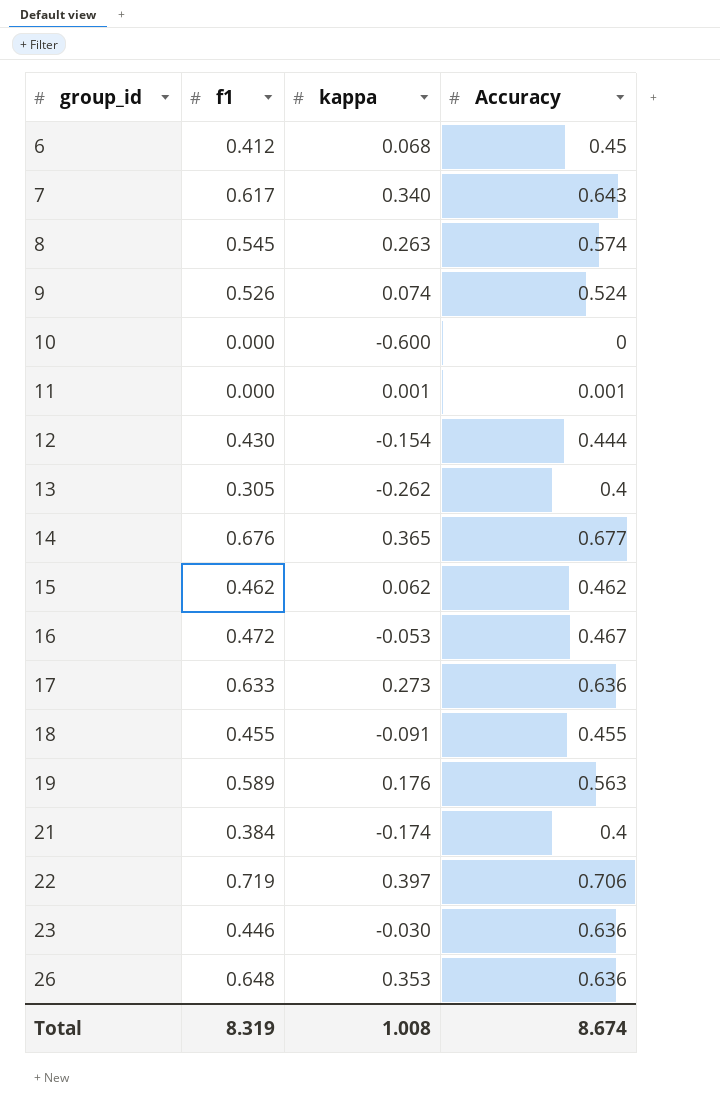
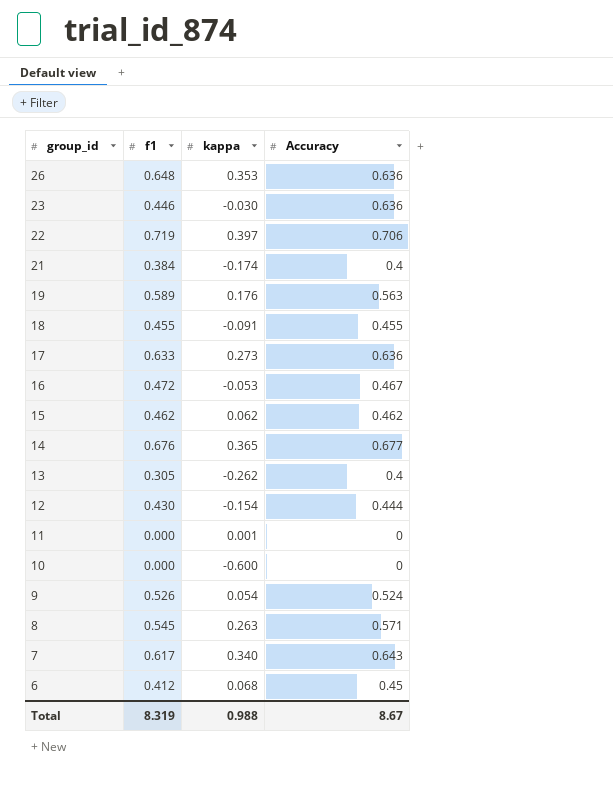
row order: group_id ascending -> group_id descending
11 | Accuracy: 0.001 -> 0
9 | kappa: 0.074 -> 0.054
8 | Accuracy: 0.574 -> 0.571
Total | kappa: 1.008 -> 0.988
Total | Accuracy: 8.674 -> 8.67

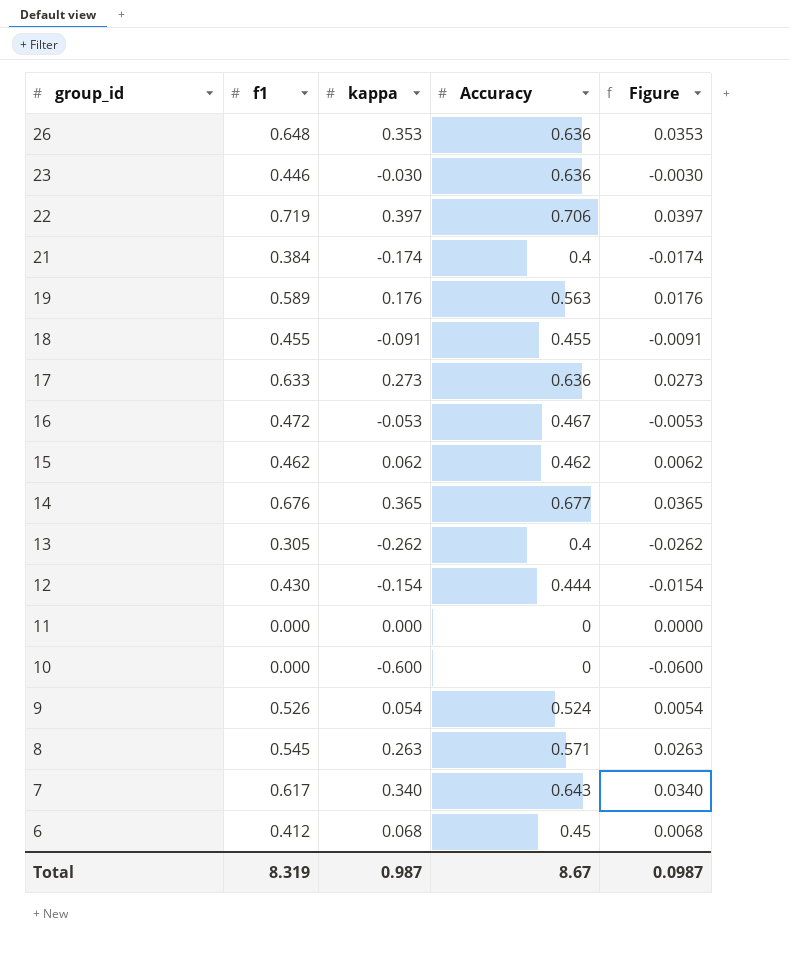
column Figure | formula: none -> [kappa] * 0.1
11 | kappa: 0.001 -> 0.000
Total | kappa: 0.988 -> 0.987

